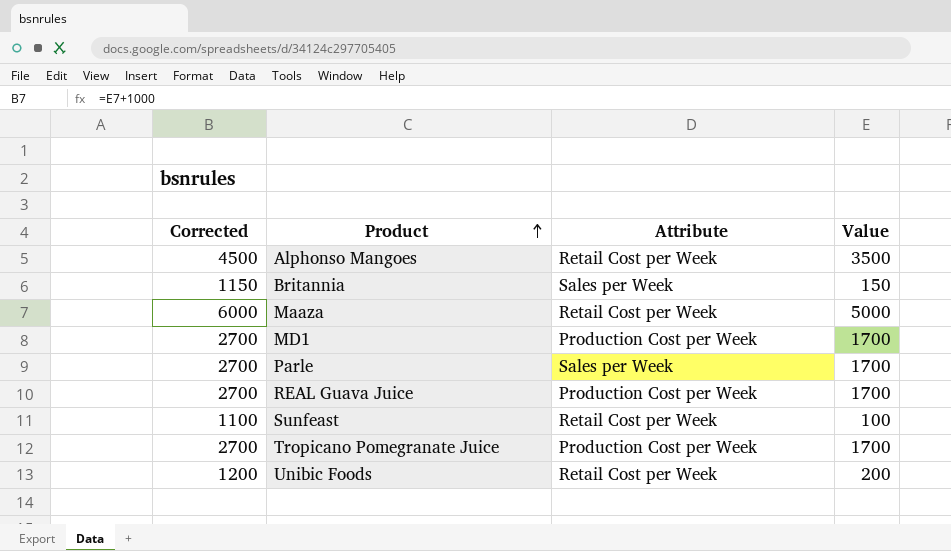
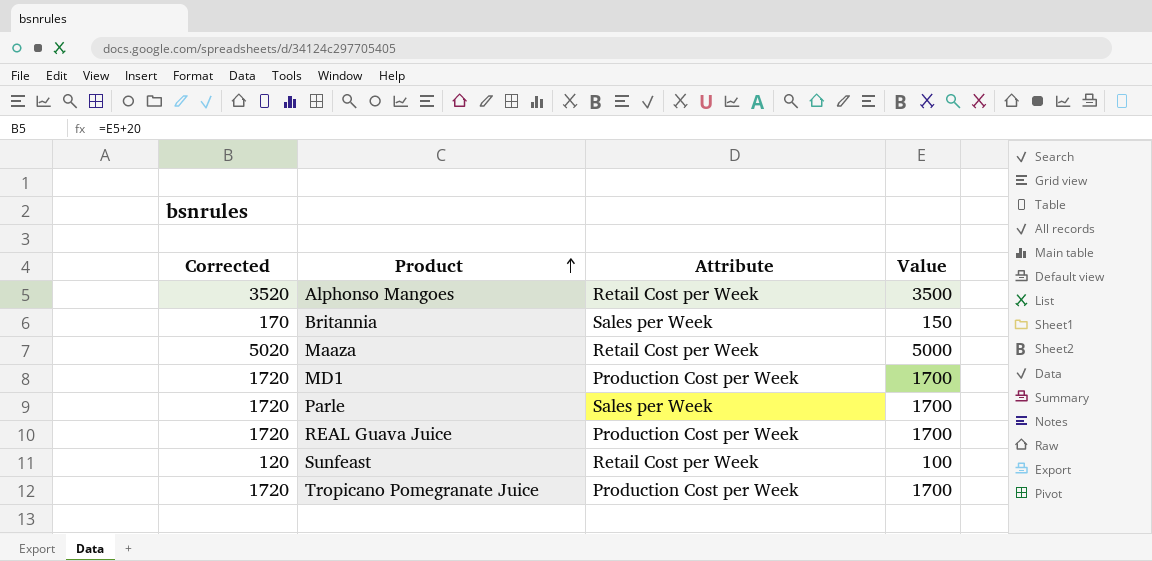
column Corrected | formula: [Value] + 1000 -> [Value] + 20
row Unibic Foods: 1200 | Retail Cost per Week | 200 -> none

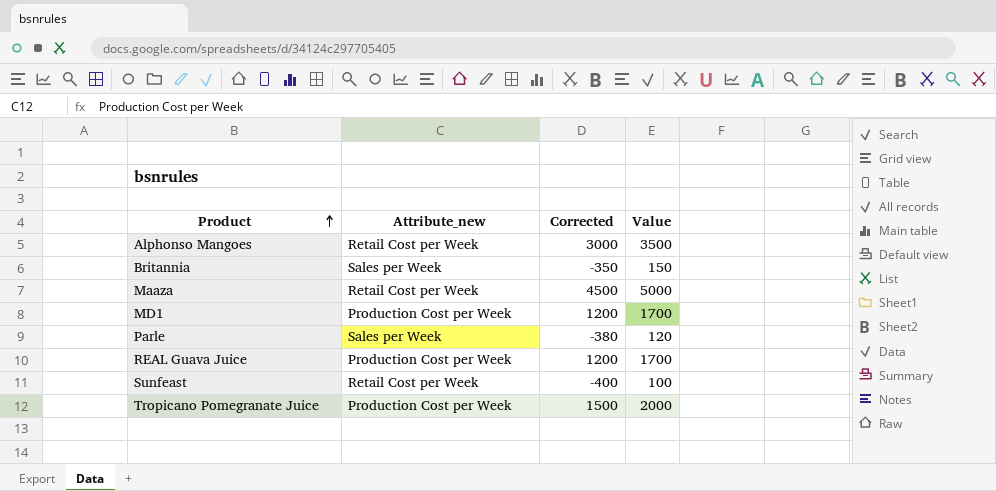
column name: Attribute -> Attribute_new
column Corrected | formula: [Value] + 20 -> [Value] - 500
column Corrected | position: 1 -> 3
Parle | Value: 1700 -> 120
Tropicano Pomegranate Juice | Value: 1700 -> 2000

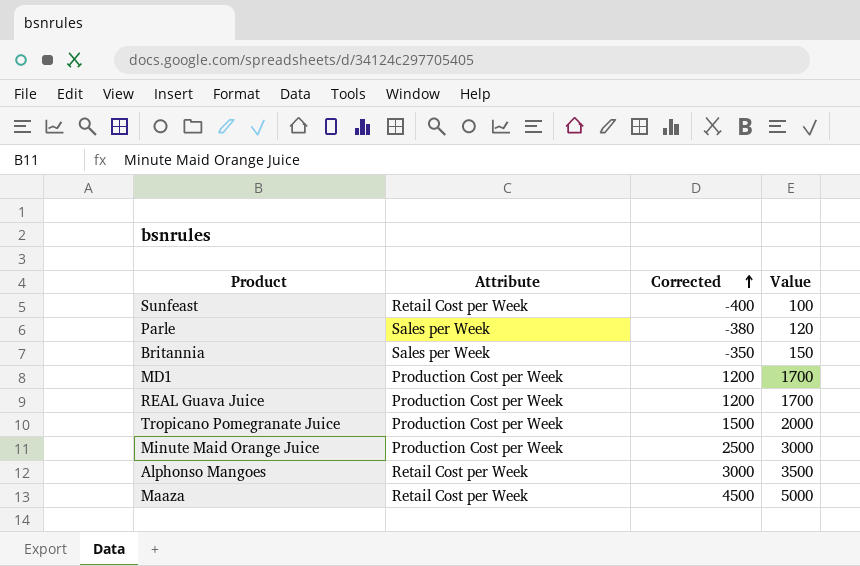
row order: Product ascending -> Corrected ascending
column name: Attribute_new -> Attribute
row Minute Maid Orange Juice: none -> Production Cost per Week | 2500 | 3000

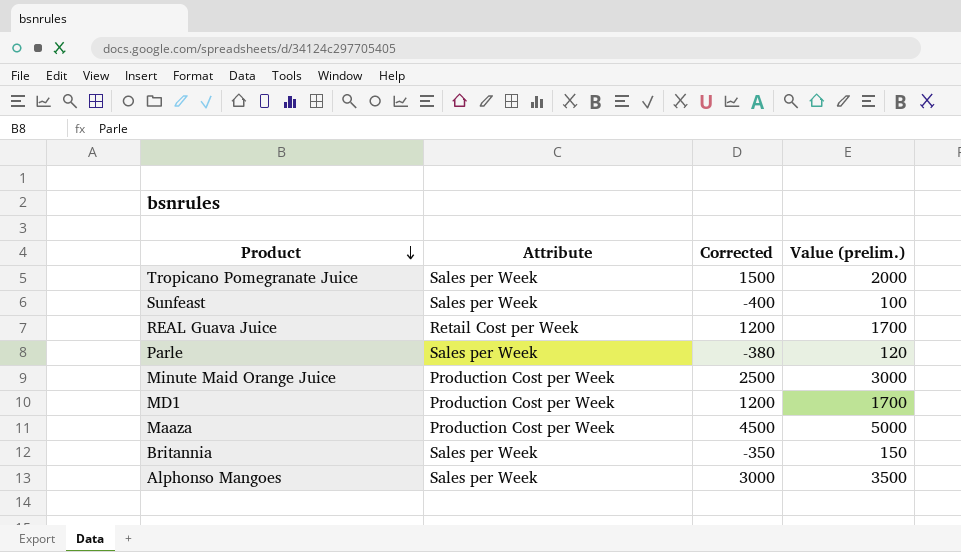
row order: Corrected ascending -> Product descending
column name: Value -> Value (prelim.)
Tropicano Pomegranate Juice | Attribute: Production Cost per Week -> Sales per Week
Sunfeast | Attribute: Retail Cost per Week -> Sales per Week
REAL Guava Juice | Attribute: Production Cost per Week -> Retail Cost per Week
Maaza | Attribute: Retail Cost per Week -> Production Cost per Week
Alphonso Mangoes | Attribute: Retail Cost per Week -> Sales per Week

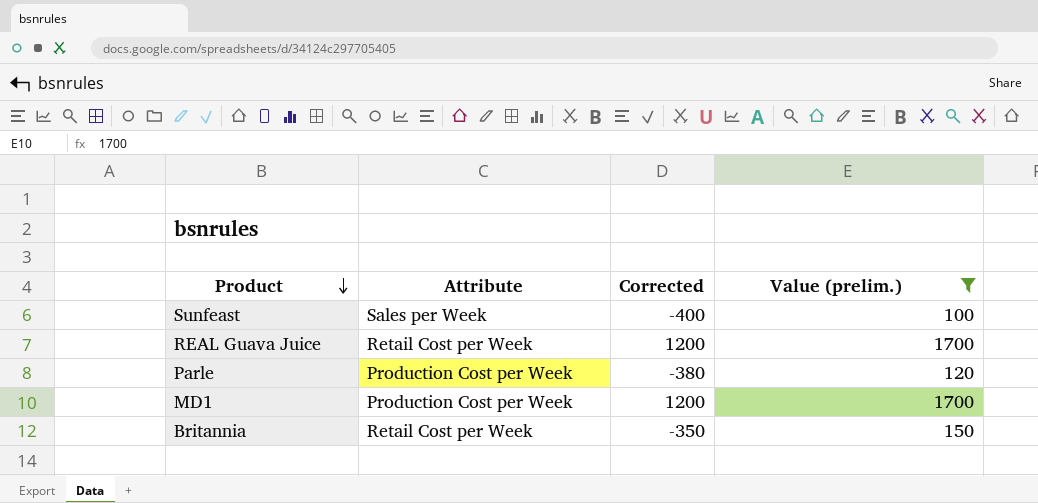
filter: none -> Value (prelim.) <= 1700
Parle | Attribute: Sales per Week -> Production Cost per Week
Britannia | Attribute: Sales per Week -> Retail Cost per Week

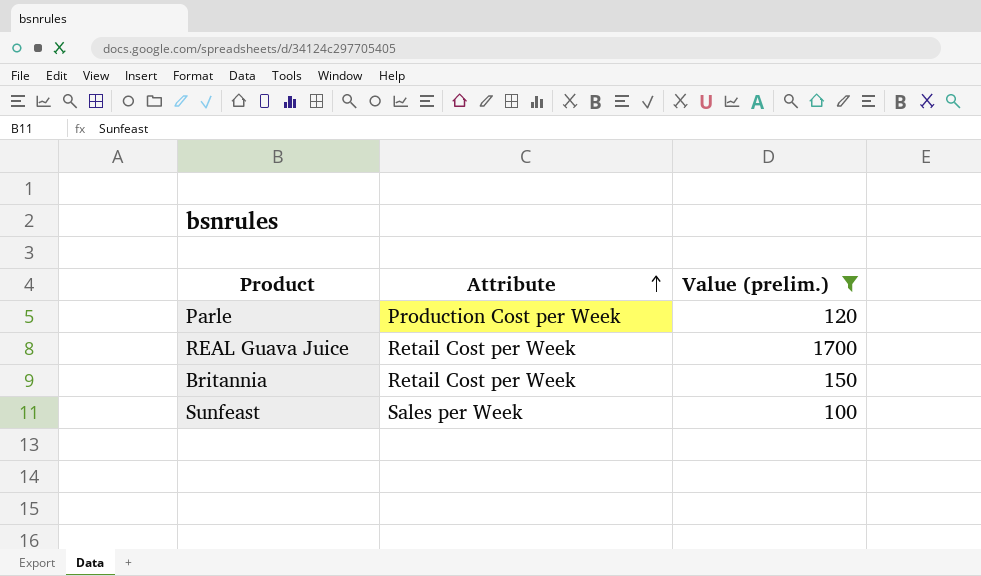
row order: Product descending -> Attribute ascending
column Corrected | formula: [Value (prelim.)] - 500 -> none
row MD1: Production Cost per Week | 1200 | 1700 -> none

